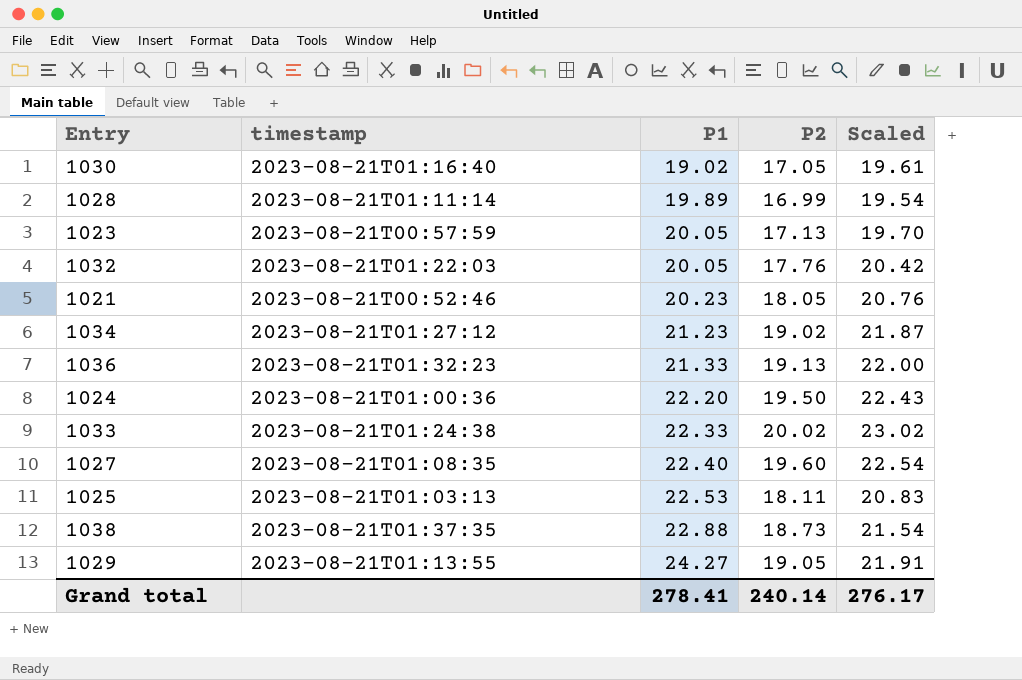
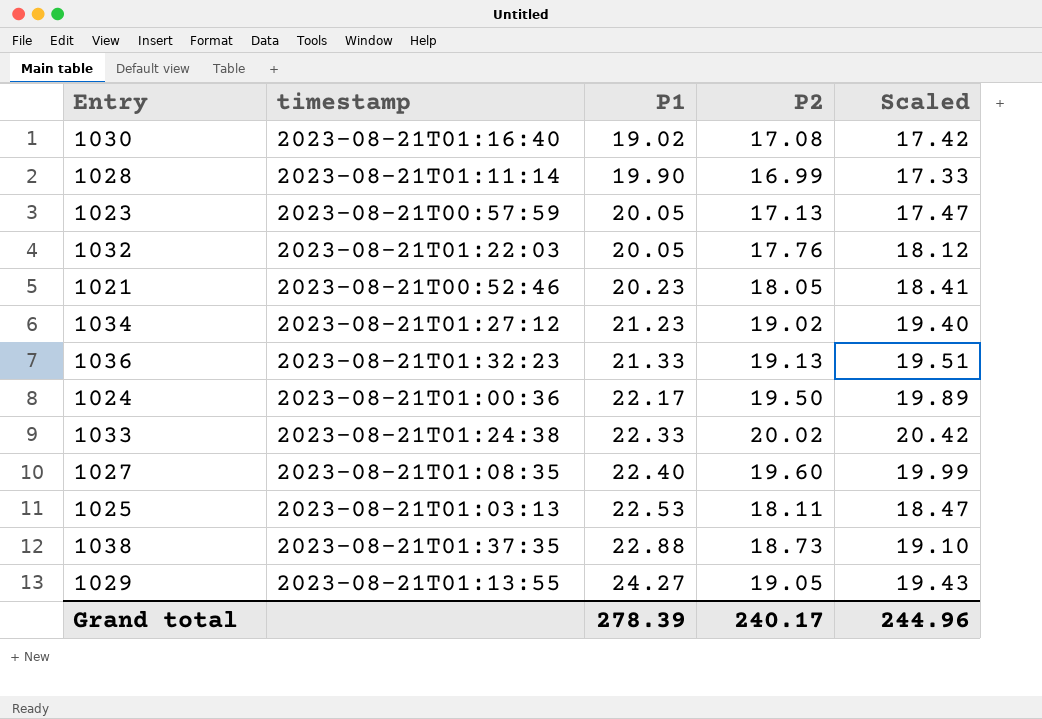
column Scaled | formula: [P2] * 1.15 -> [P2] * 1.02
1030 | P2: 17.05 -> 17.08
1028 | P1: 19.89 -> 19.90
1024 | P1: 22.20 -> 22.17
Grand total | P1: 278.41 -> 278.39
Grand total | P2: 240.14 -> 240.17
Grand total | Scaled: 276.17 -> 244.96

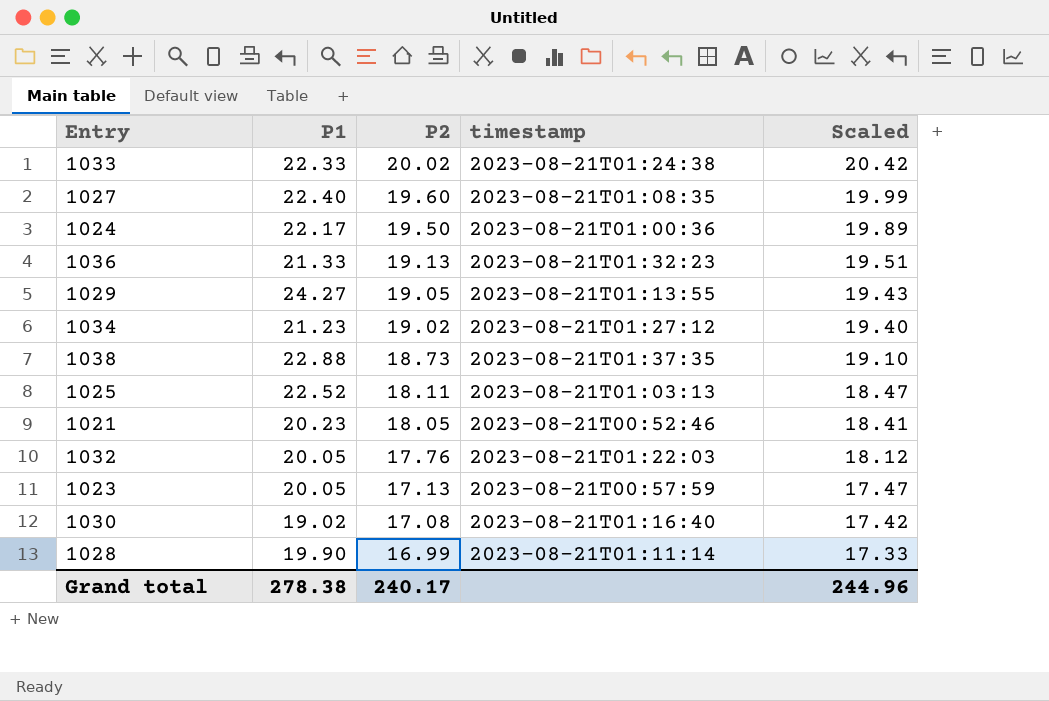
row order: P1 ascending -> P2 descending
column timestamp | position: 2 -> 4
1025 | P1: 22.53 -> 22.52
Grand total | P1: 278.39 -> 278.38

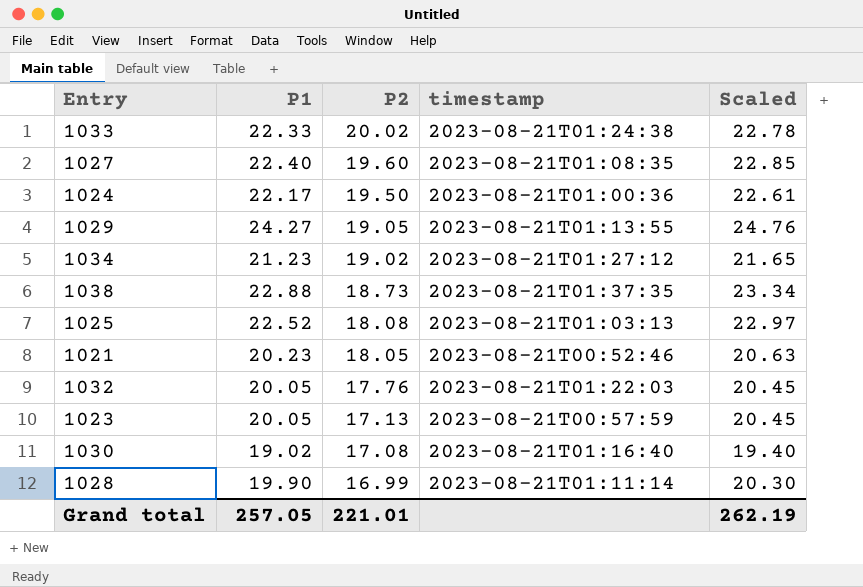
column Scaled | formula: [P2] * 1.02 -> [P1] * 1.02
row 1036: 21.33 | 19.13 | 2023-08-21T01:32:23 | 19.51 -> none
1025 | P2: 18.11 -> 18.08
Grand total | P1: 278.38 -> 257.05
Grand total | P2: 240.17 -> 221.01
Grand total | Scaled: 244.96 -> 262.19

